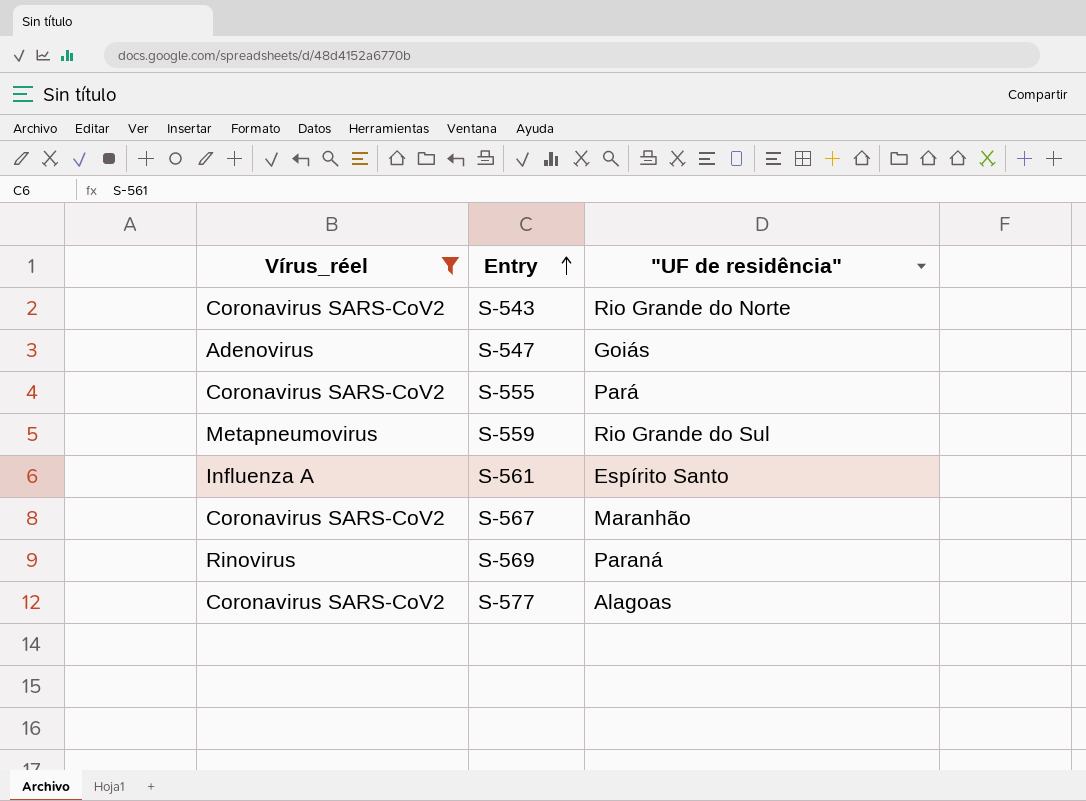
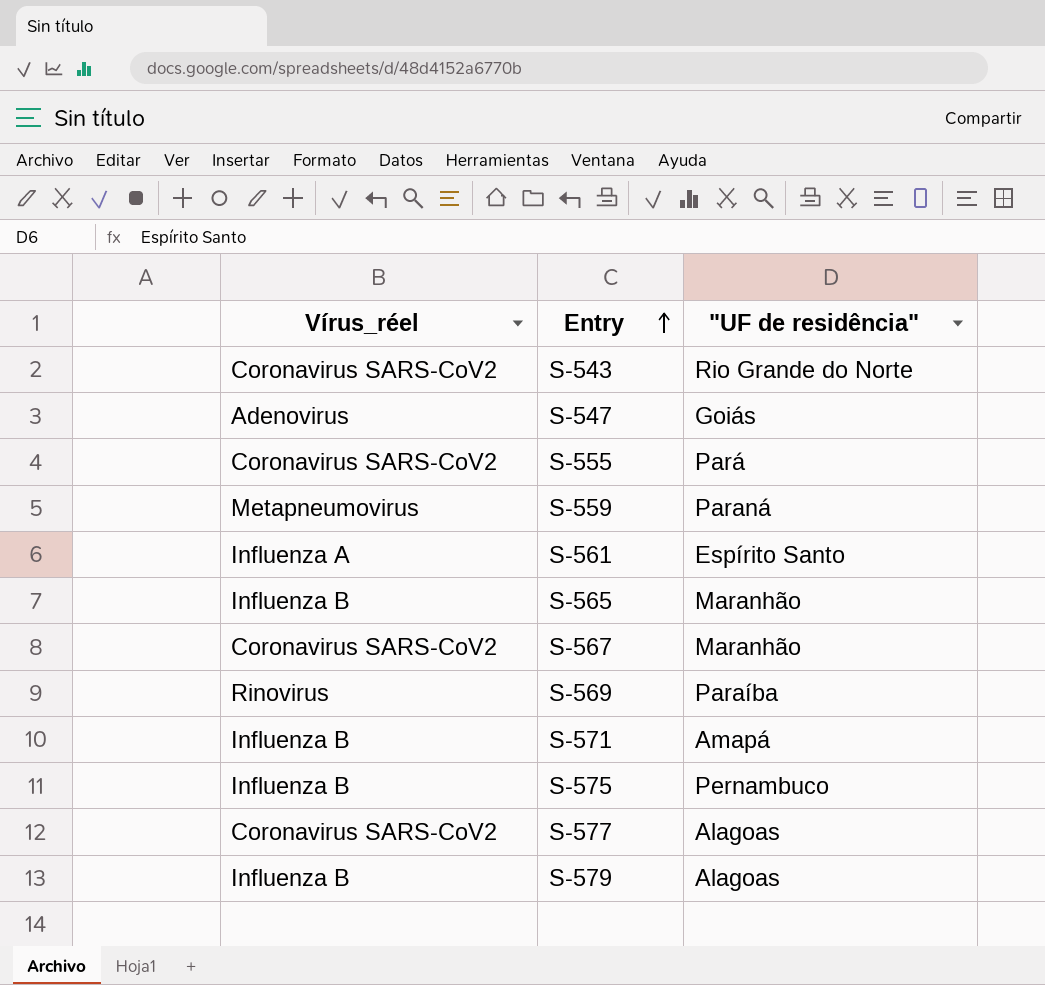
filter: Vírus_réel != Influenza B -> none
S-559 | "UF de residência": Rio Grande do Sul -> Paraná
S-569 | "UF de residência": Paraná -> Paraíba

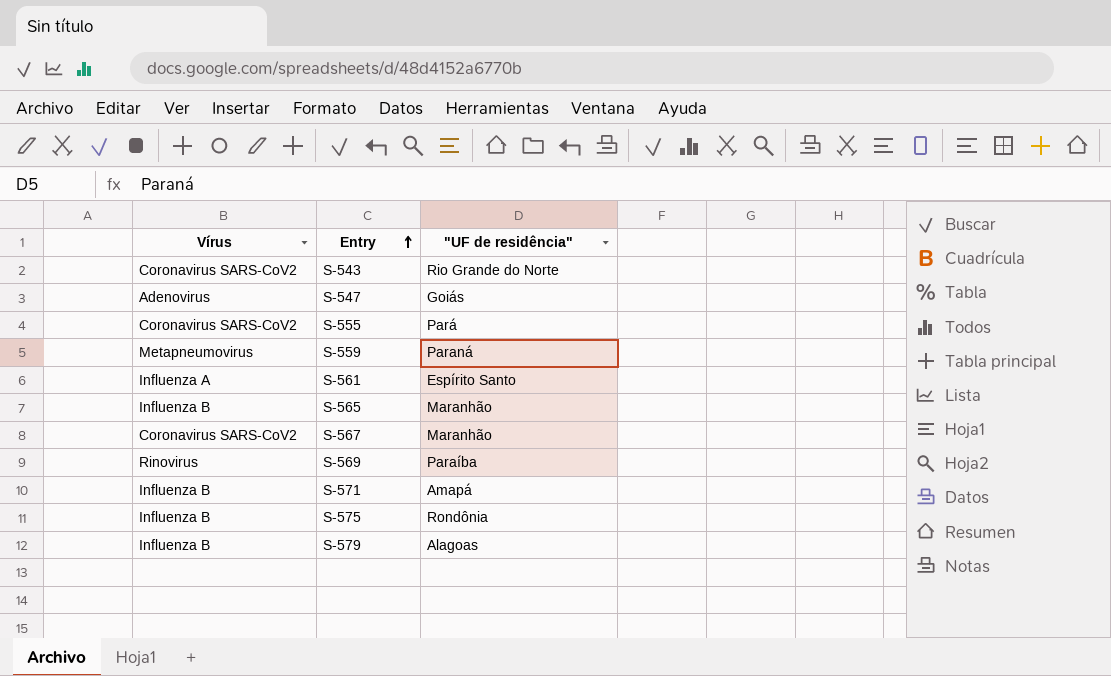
column name: Vírus_réel -> Vírus
row S-577: Coronavirus SARS-CoV2 | Alagoas -> none
S-575 | "UF de residência": Pernambuco -> Rondônia

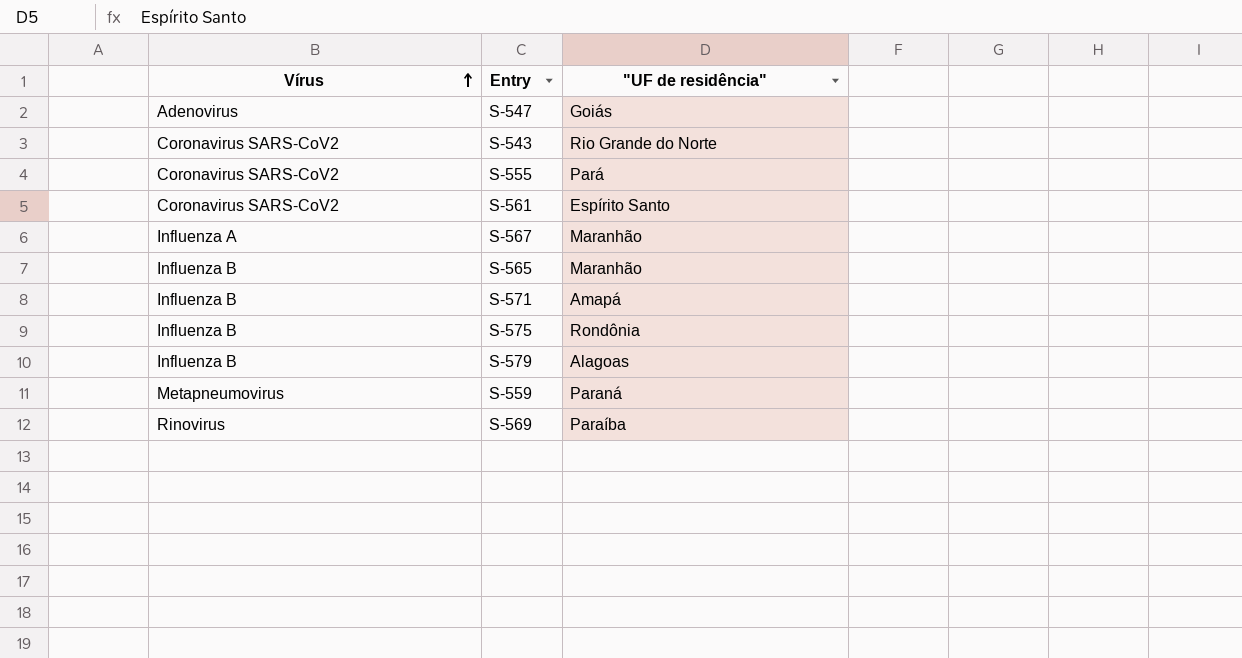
row order: Entry ascending -> Vírus ascending
S-561 | Vírus: Influenza A -> Coronavirus SARS-CoV2
S-567 | Vírus: Coronavirus SARS-CoV2 -> Influenza A

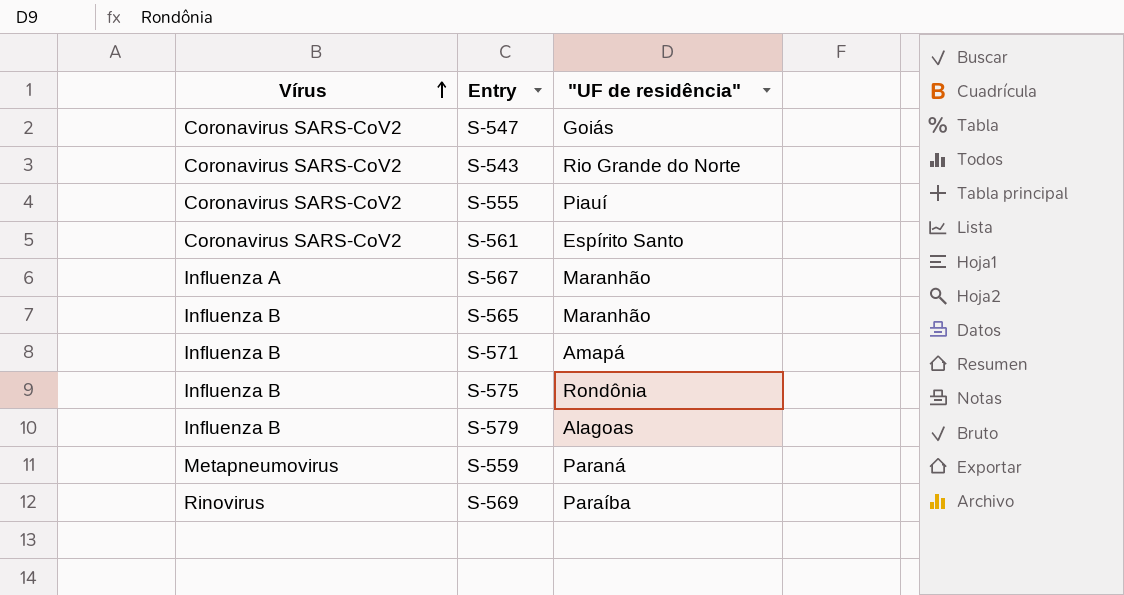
S-547 | Vírus: Adenovirus -> Coronavirus SARS-CoV2
S-555 | "UF de residência": Pará -> Piauí

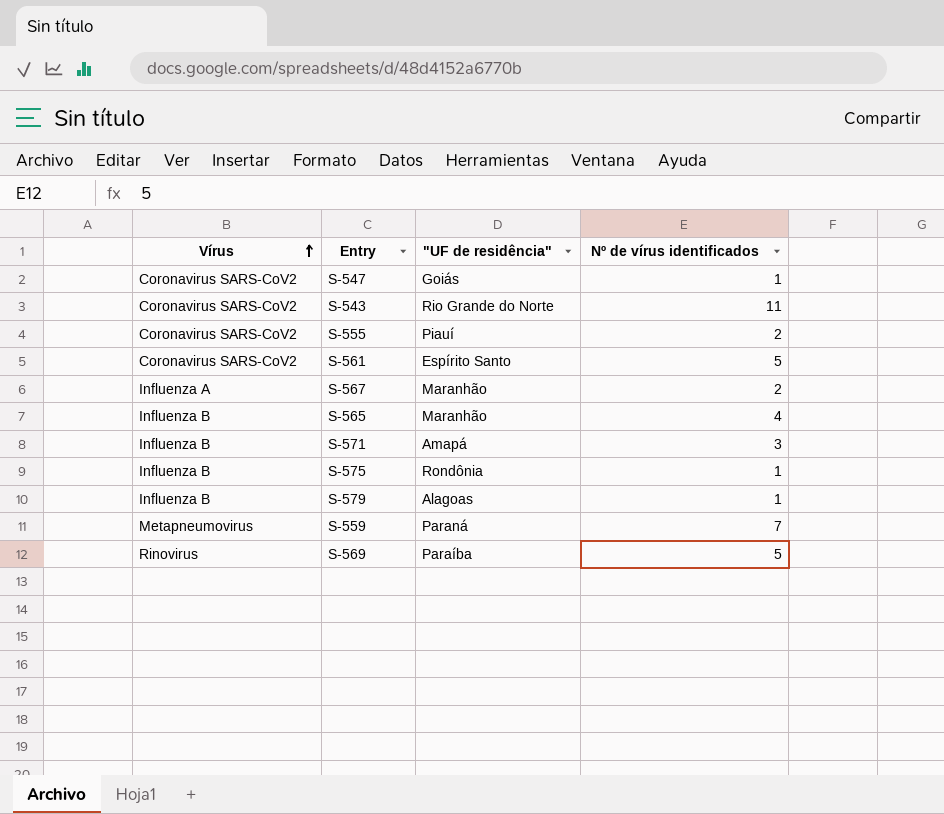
column Nº de vírus identificados | position: none -> 4

